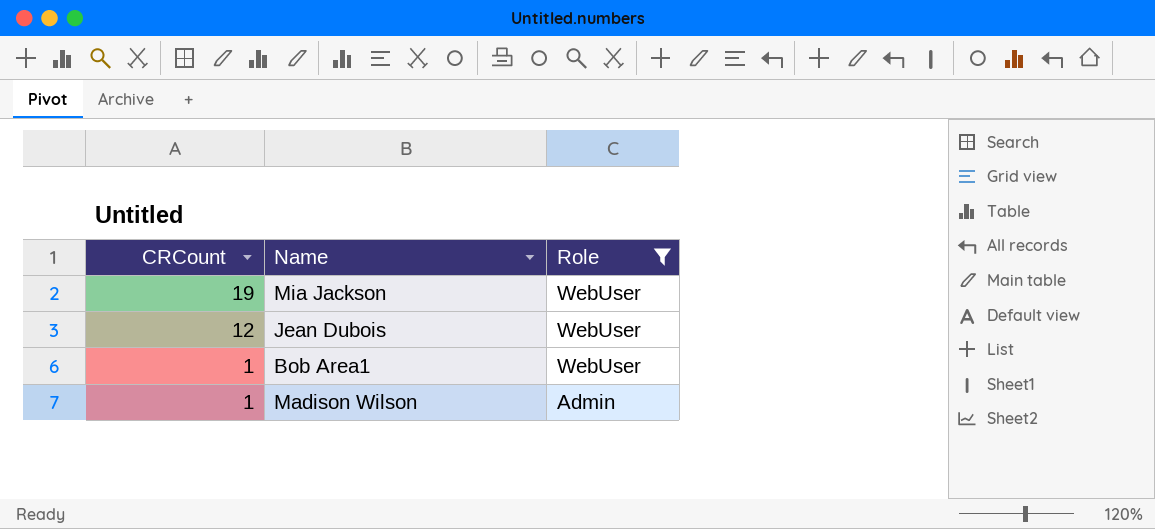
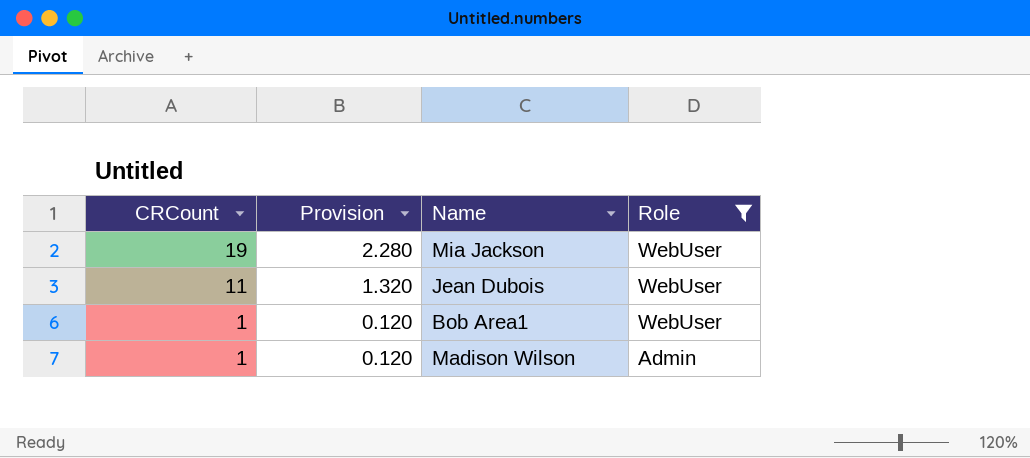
column Provision | formula: none -> [CRCount] * 0.12
Jean Dubois | CRCount: 12 -> 11

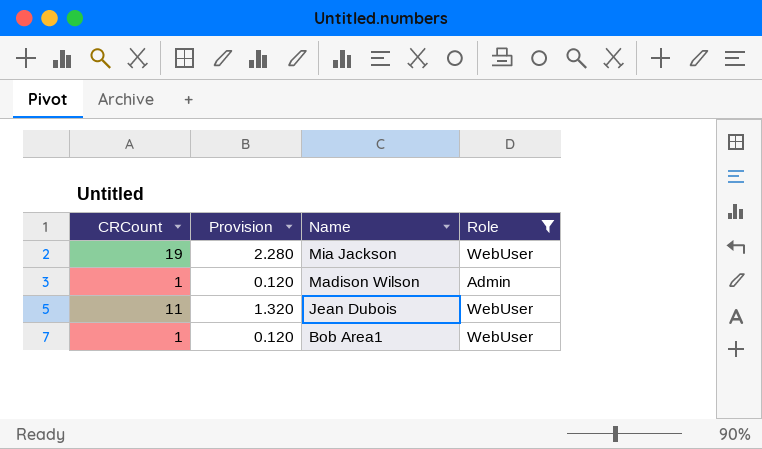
row order: CRCount descending -> Name descending

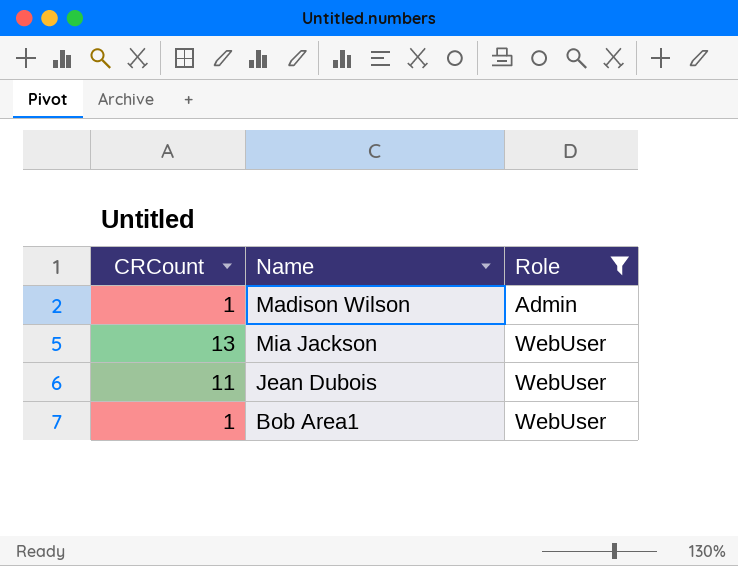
row order: Name descending -> Role ascending
column Provision | formula: [CRCount] * 0.12 -> none
Mia Jackson | CRCount: 19 -> 13

